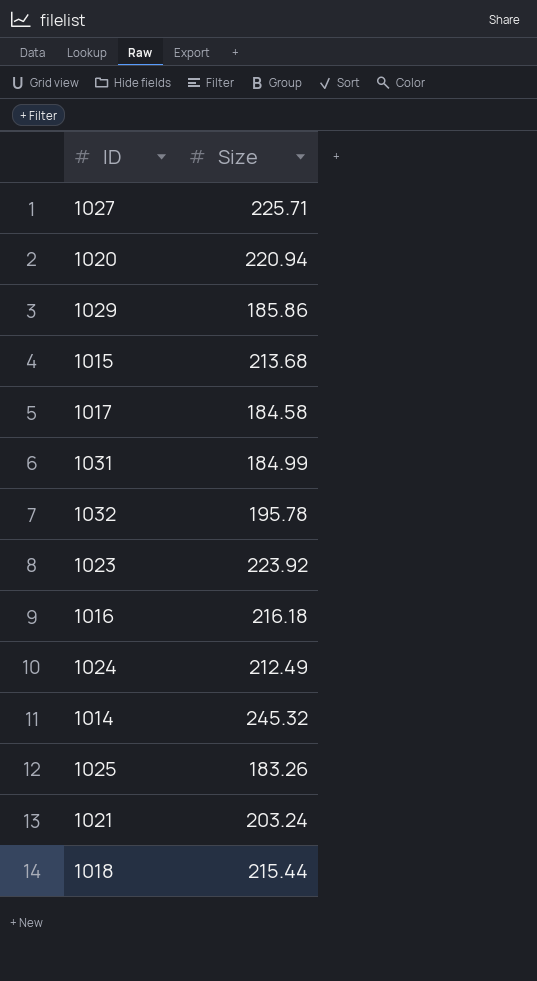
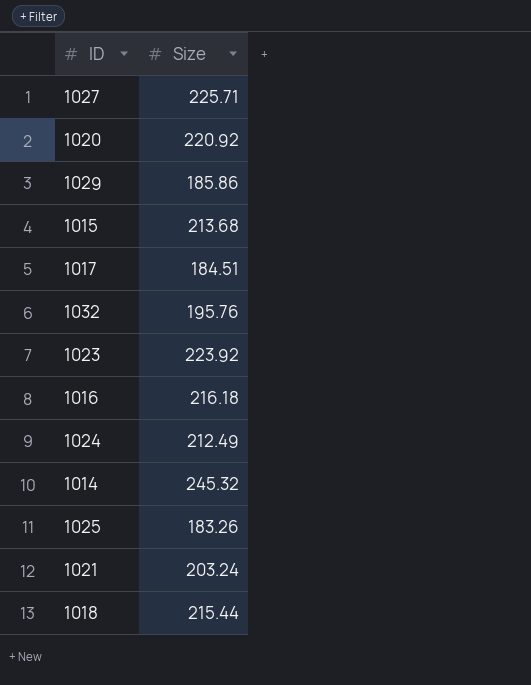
row 1031: 184.99 -> none
1020 | Size: 220.94 -> 220.92
1017 | Size: 184.58 -> 184.51
1032 | Size: 195.78 -> 195.76

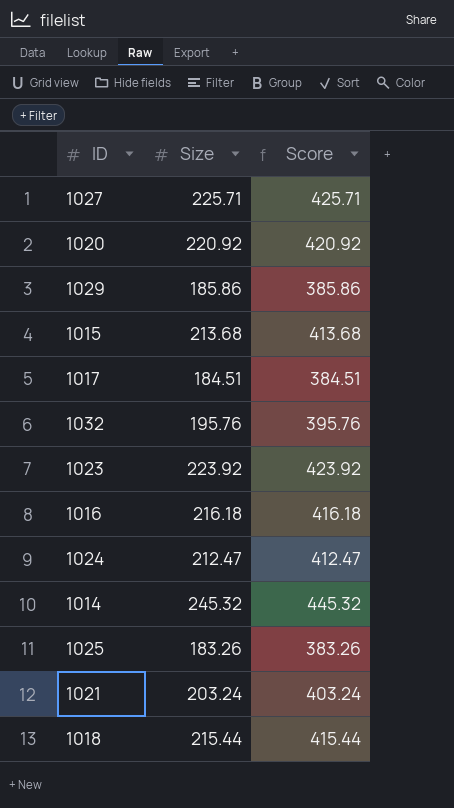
column Score | formula: none -> [Size] + 200
1024 | Size: 212.49 -> 212.47

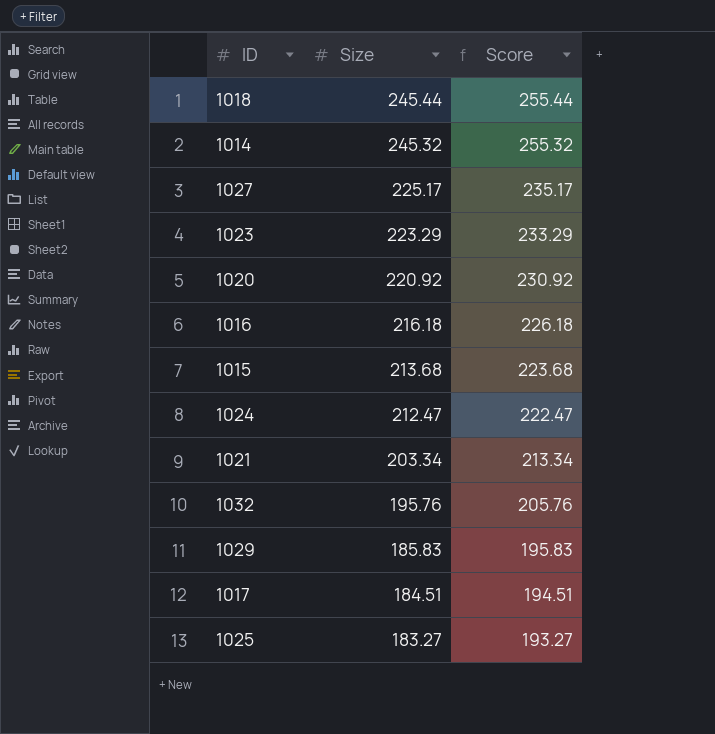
row order: none -> Size descending
column Score | formula: [Size] + 200 -> [Size] + 10
1018 | Size: 215.44 -> 245.44
1027 | Size: 225.71 -> 225.17
1023 | Size: 223.92 -> 223.29
1021 | Size: 203.24 -> 203.34
1029 | Size: 185.86 -> 185.83
1025 | Size: 183.26 -> 183.27

